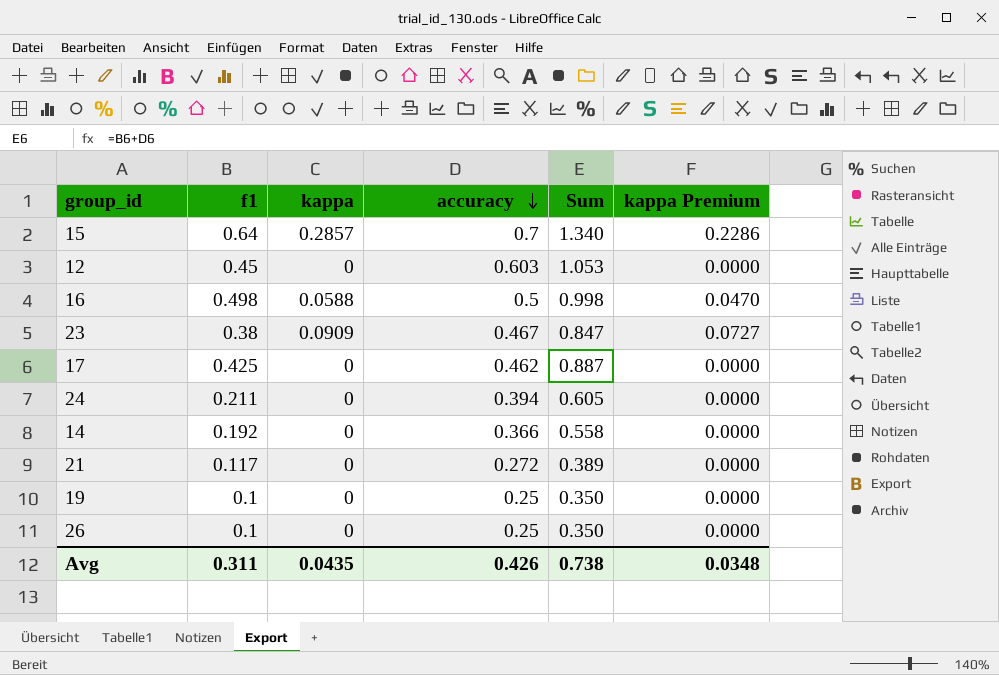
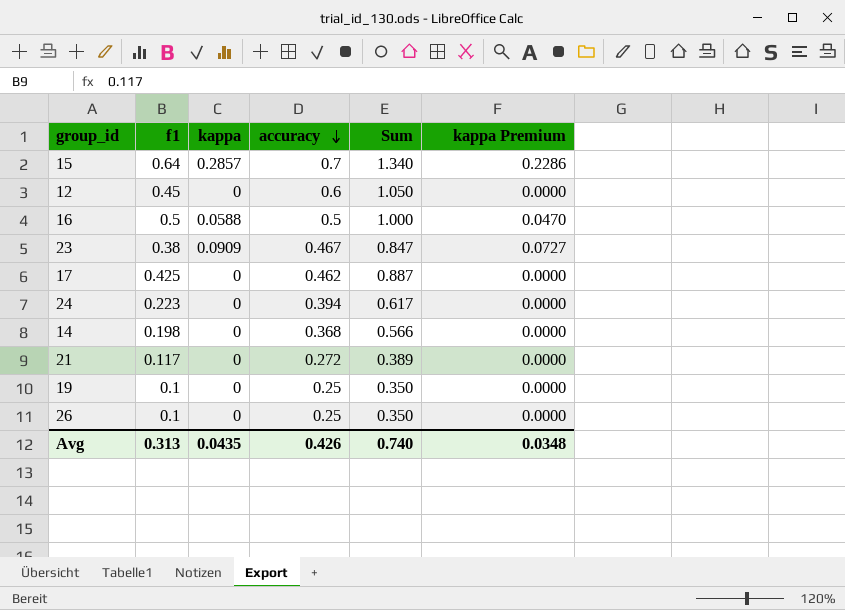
12 | accuracy: 0.603 -> 0.6
12 | Sum: 1.053 -> 1.050
16 | f1: 0.498 -> 0.5
16 | Sum: 0.998 -> 1.000
24 | f1: 0.211 -> 0.223
24 | Sum: 0.605 -> 0.617
14 | f1: 0.192 -> 0.198
14 | accuracy: 0.366 -> 0.368
14 | Sum: 0.558 -> 0.566
Avg | f1: 0.311 -> 0.313
Avg | Sum: 0.738 -> 0.740

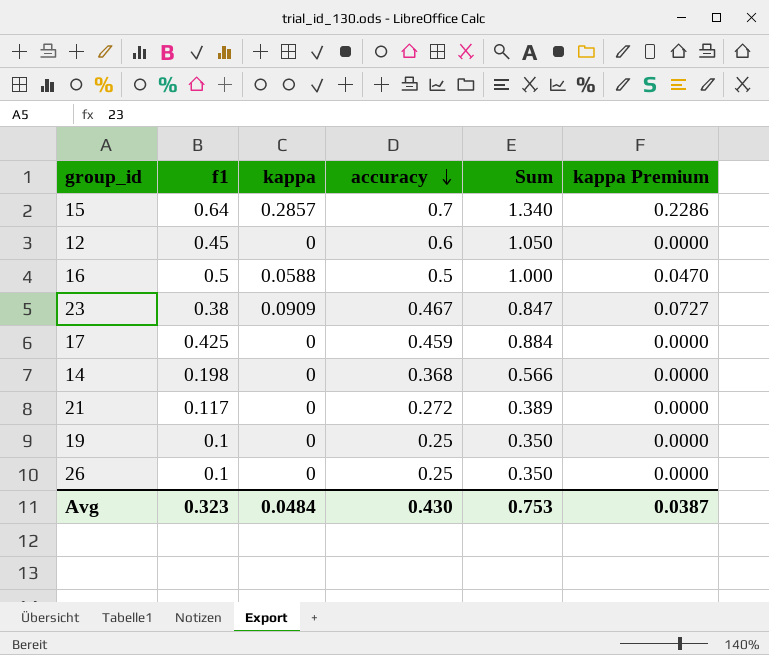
row 24: 0.223 | 0 | 0.394 | 0.617 | 0.0000 -> none
17 | accuracy: 0.462 -> 0.459
17 | Sum: 0.887 -> 0.884
Avg | f1: 0.313 -> 0.323
Avg | kappa: 0.0435 -> 0.0484
Avg | accuracy: 0.426 -> 0.430
Avg | Sum: 0.740 -> 0.753
Avg | kappa Premium: 0.0348 -> 0.0387

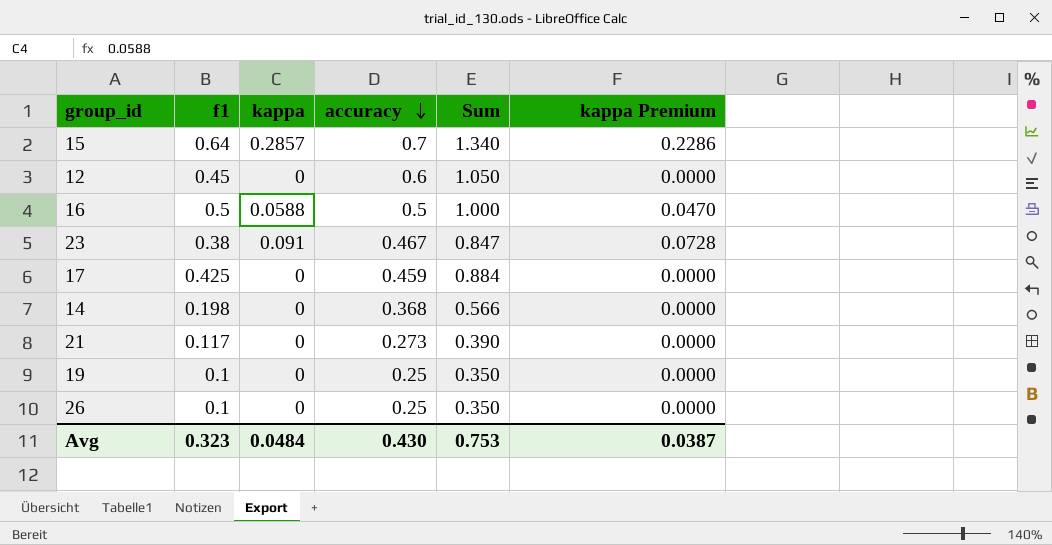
23 | kappa: 0.0909 -> 0.091
23 | kappa Premium: 0.0727 -> 0.0728
21 | accuracy: 0.272 -> 0.273
21 | Sum: 0.389 -> 0.390

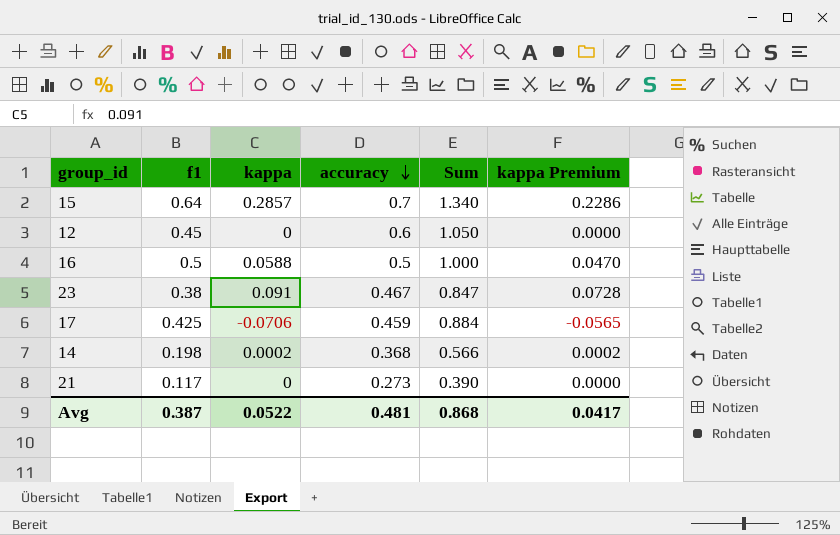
row 19: 0.1 | 0 | 0.25 | 0.350 | 0.0000 -> none
row 26: 0.1 | 0 | 0.25 | 0.350 | 0.0000 -> none
17 | kappa: 0 -> -0.0706
17 | kappa Premium: 0.0000 -> -0.0565
14 | kappa: 0 -> 0.0002
14 | kappa Premium: 0.0000 -> 0.0002
Avg | f1: 0.323 -> 0.387
Avg | kappa: 0.0484 -> 0.0522
Avg | accuracy: 0.430 -> 0.481
Avg | Sum: 0.753 -> 0.868
Avg | kappa Premium: 0.0387 -> 0.0417

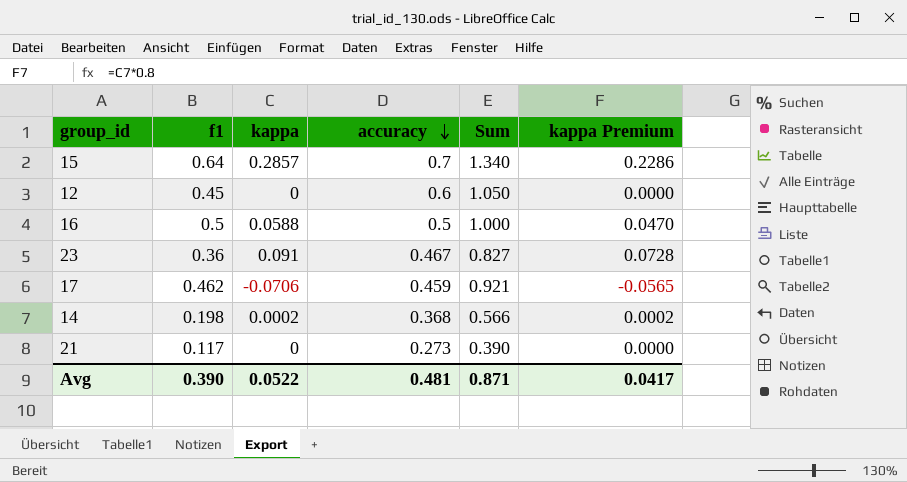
23 | f1: 0.38 -> 0.36
23 | Sum: 0.847 -> 0.827
17 | f1: 0.425 -> 0.462
17 | Sum: 0.884 -> 0.921
Avg | f1: 0.387 -> 0.390
Avg | Sum: 0.868 -> 0.871

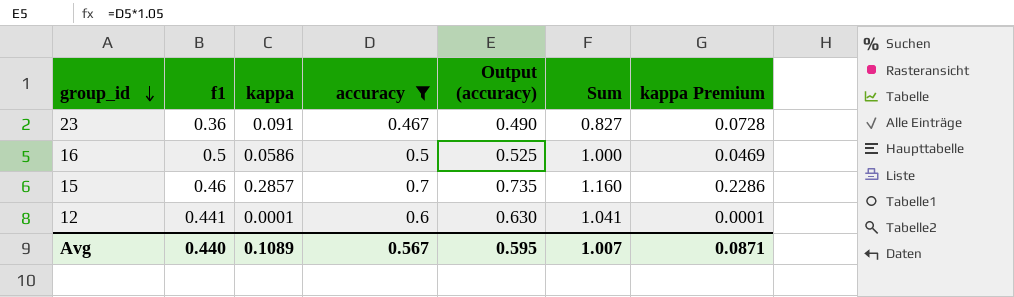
filter: none -> accuracy >= 0.467
row order: accuracy descending -> group_id descending
column Output (accuracy) | formula: none -> [accuracy] * 1.05
16 | kappa: 0.0588 -> 0.0586
16 | kappa Premium: 0.0470 -> 0.0469
15 | f1: 0.64 -> 0.46
15 | Sum: 1.340 -> 1.160
12 | f1: 0.45 -> 0.441
12 | kappa: 0 -> 0.0001
12 | Sum: 1.050 -> 1.041
12 | kappa Premium: 0.0000 -> 0.0001
Avg | f1: 0.390 -> 0.440
Avg | kappa: 0.0522 -> 0.1089
Avg | accuracy: 0.481 -> 0.567
Avg | Sum: 0.871 -> 1.007
Avg | kappa Premium: 0.0417 -> 0.0871

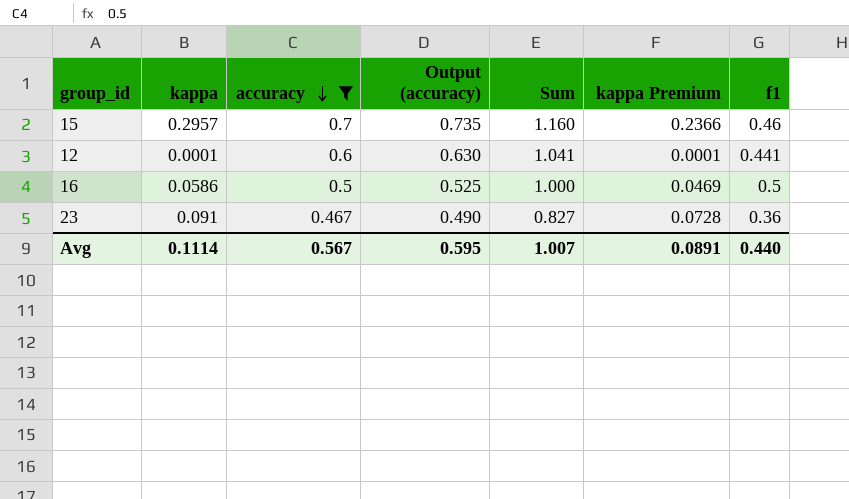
row order: group_id descending -> accuracy descending
column f1 | position: 2 -> 7
15 | kappa: 0.2857 -> 0.2957
15 | kappa Premium: 0.2286 -> 0.2366
Avg | kappa: 0.1089 -> 0.1114
Avg | kappa Premium: 0.0871 -> 0.0891

